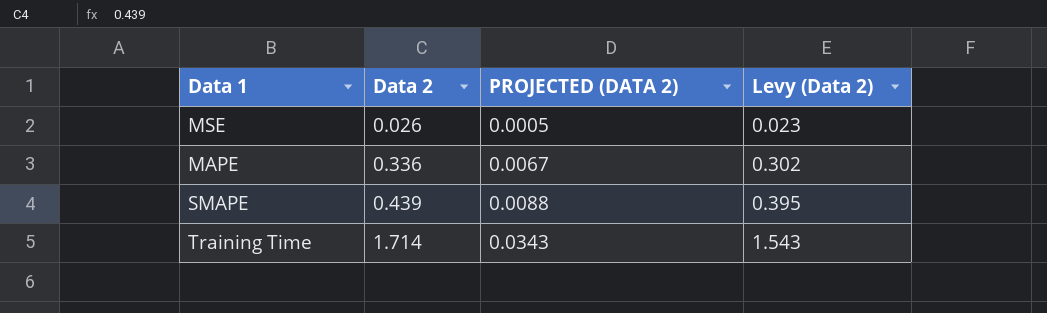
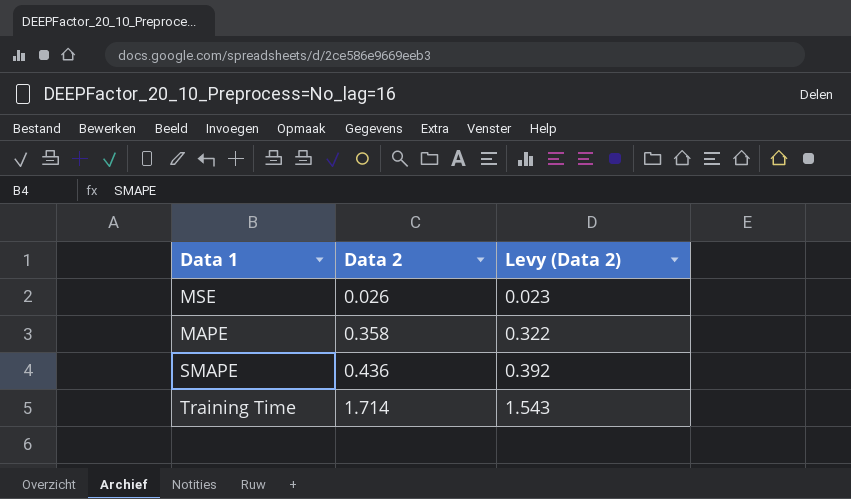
column PROJECTED (DATA 2) | formula: [Data 2] * 0.02 -> none
MAPE | Data 2: 0.336 -> 0.358
MAPE | Levy (Data 2): 0.302 -> 0.322
SMAPE | Data 2: 0.439 -> 0.436
SMAPE | Levy (Data 2): 0.395 -> 0.392

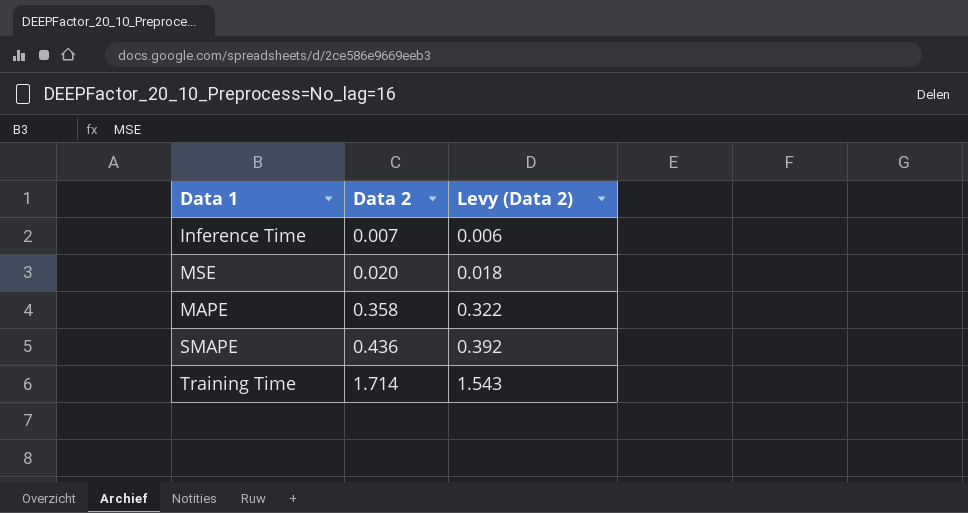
row Inference Time: none -> 0.007 | 0.006
MSE | Data 2: 0.026 -> 0.020
MSE | Levy (Data 2): 0.023 -> 0.018

